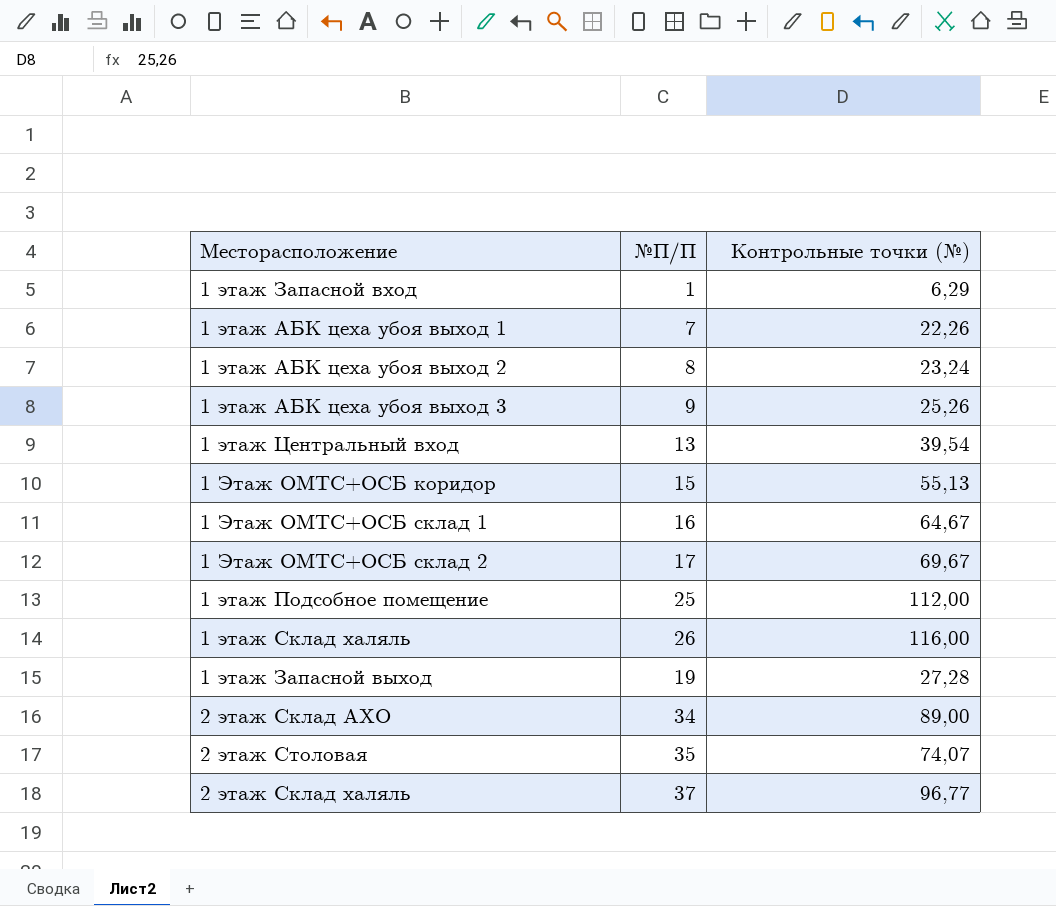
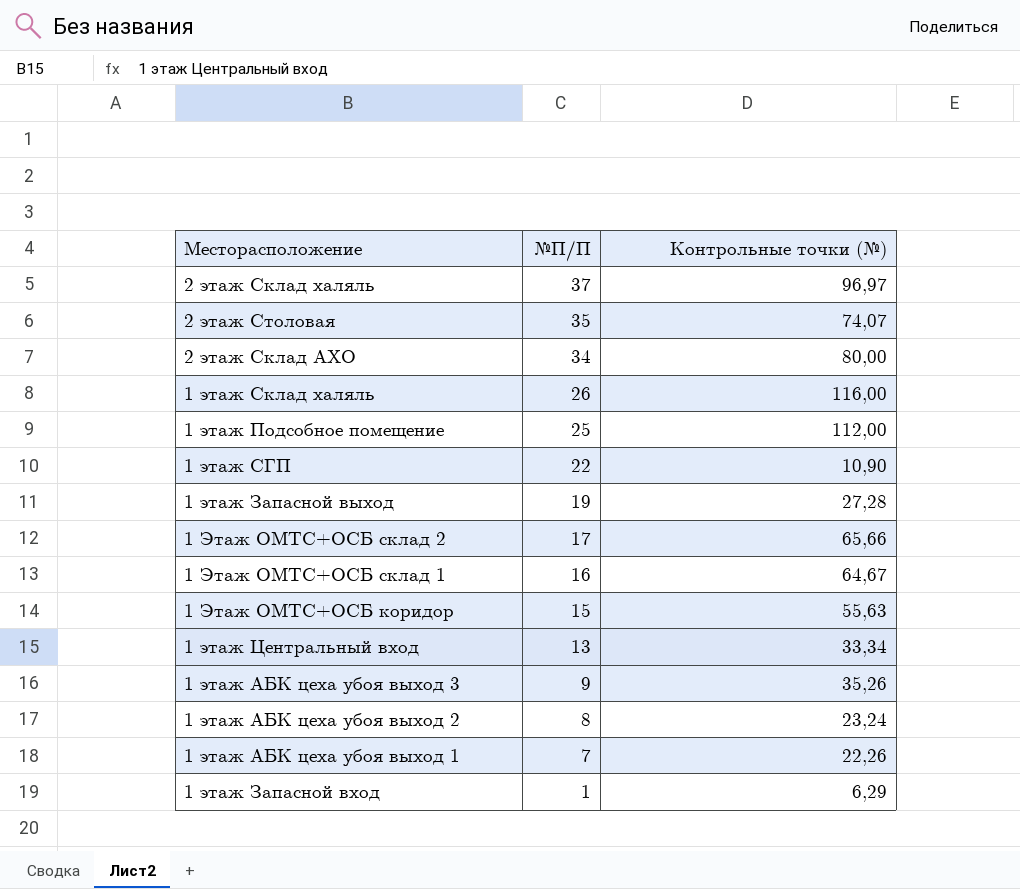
row order: none -> №П/П descending
2 этаж Склад халяль | Контрольные точки (№): 96,77 -> 96,97
2 этаж Склад АХО | Контрольные точки (№): 89,00 -> 80,00
row 1 этаж СГП: none -> 22 | 10,90
1 Этаж ОМТС+ОСБ склад 2 | Контрольные точки (№): 69,67 -> 65,66
1 Этаж ОМТС+ОСБ коридор | Контрольные точки (№): 55,13 -> 55,63
1 этаж Центральный вход | Контрольные точки (№): 39,54 -> 33,34
1 этаж АБК цеха убоя выход 3 | Контрольные точки (№): 25,26 -> 35,26

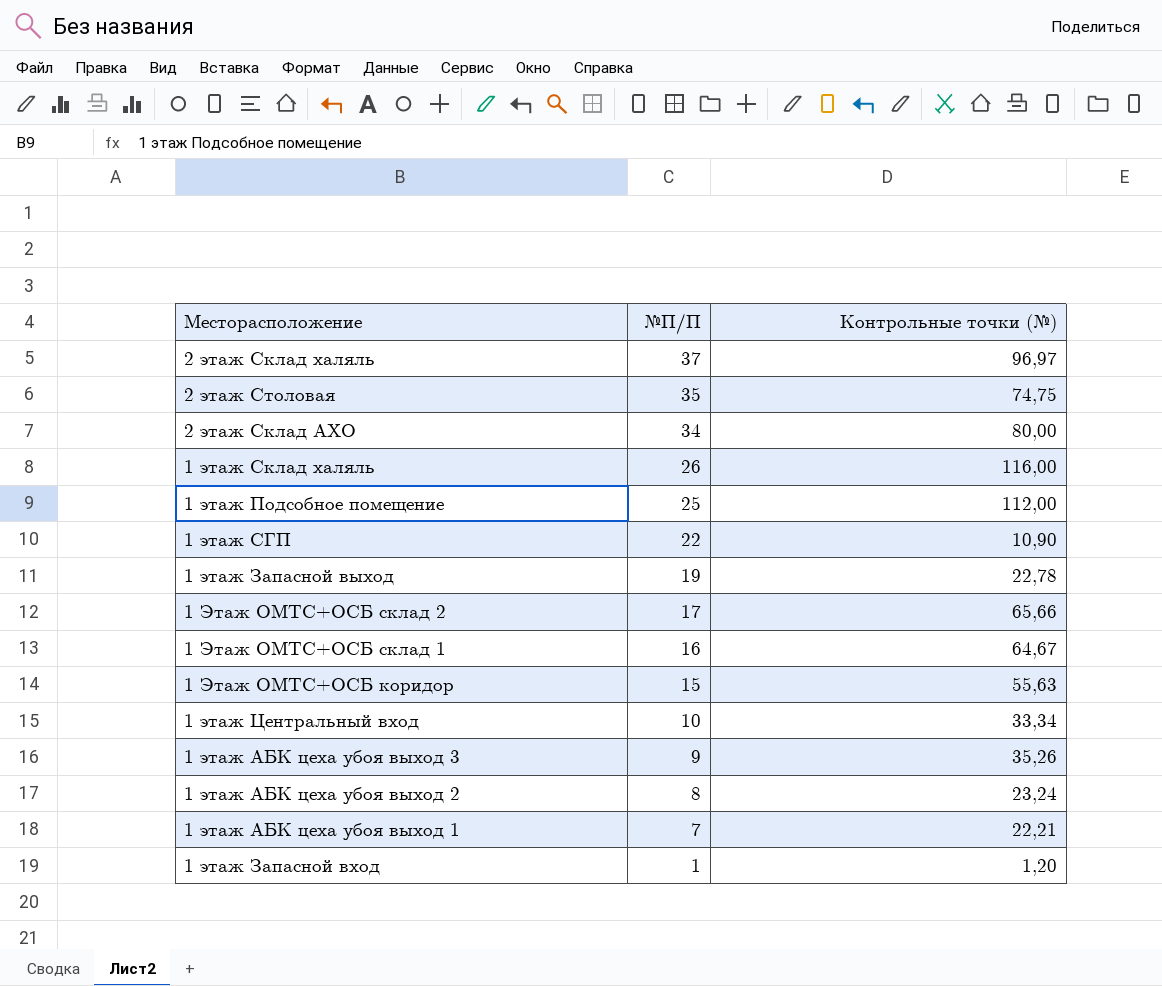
2 этаж Столовая | Контрольные точки (№): 74,07 -> 74,75
1 этаж Запасной выход | Контрольные точки (№): 27,28 -> 22,78
1 этаж Центральный вход | №П/П: 13 -> 10
1 этаж АБК цеха убоя выход 1 | Контрольные точки (№): 22,26 -> 22,21
1 этаж Запасной вход | Контрольные точки (№): 6,29 -> 1,20

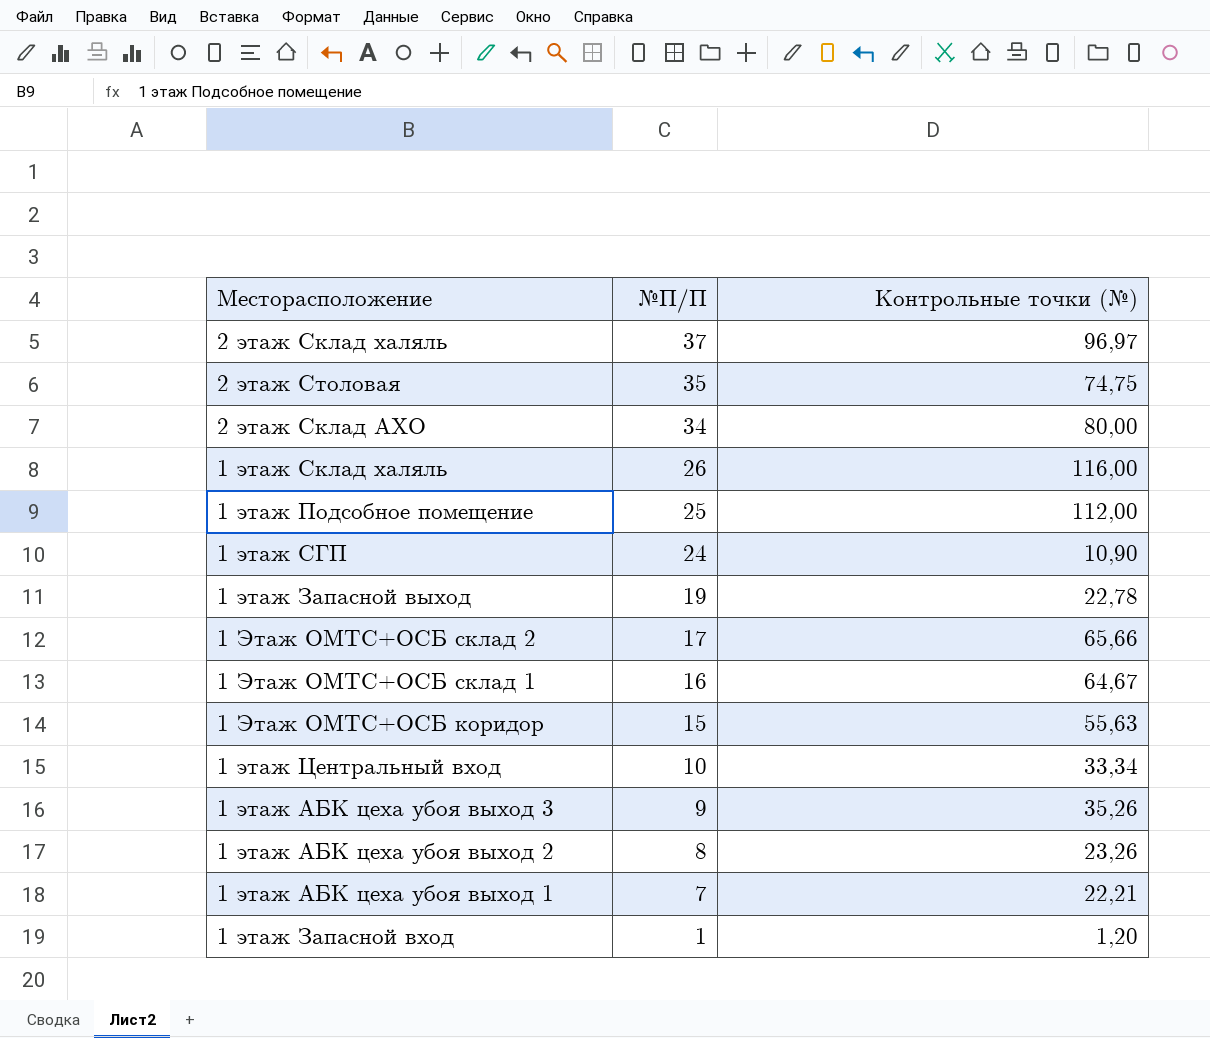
1 этаж СГП | №П/П: 22 -> 24
1 этаж АБК цеха убоя выход 2 | Контрольные точки (№): 23,24 -> 23,26

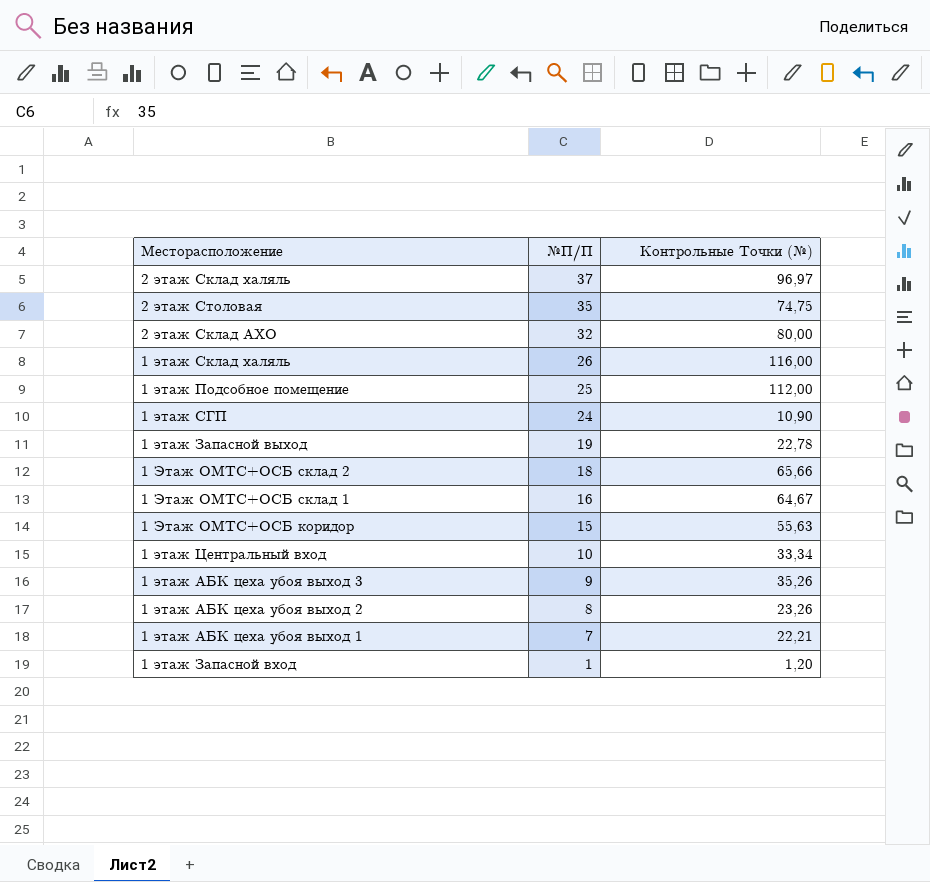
column name: Контрольные точки (№) -> Контрольные Точки (№)
2 этаж Склад АХО | №П/П: 34 -> 32
1 Этаж ОМТС+ОСБ склад 2 | №П/П: 17 -> 18

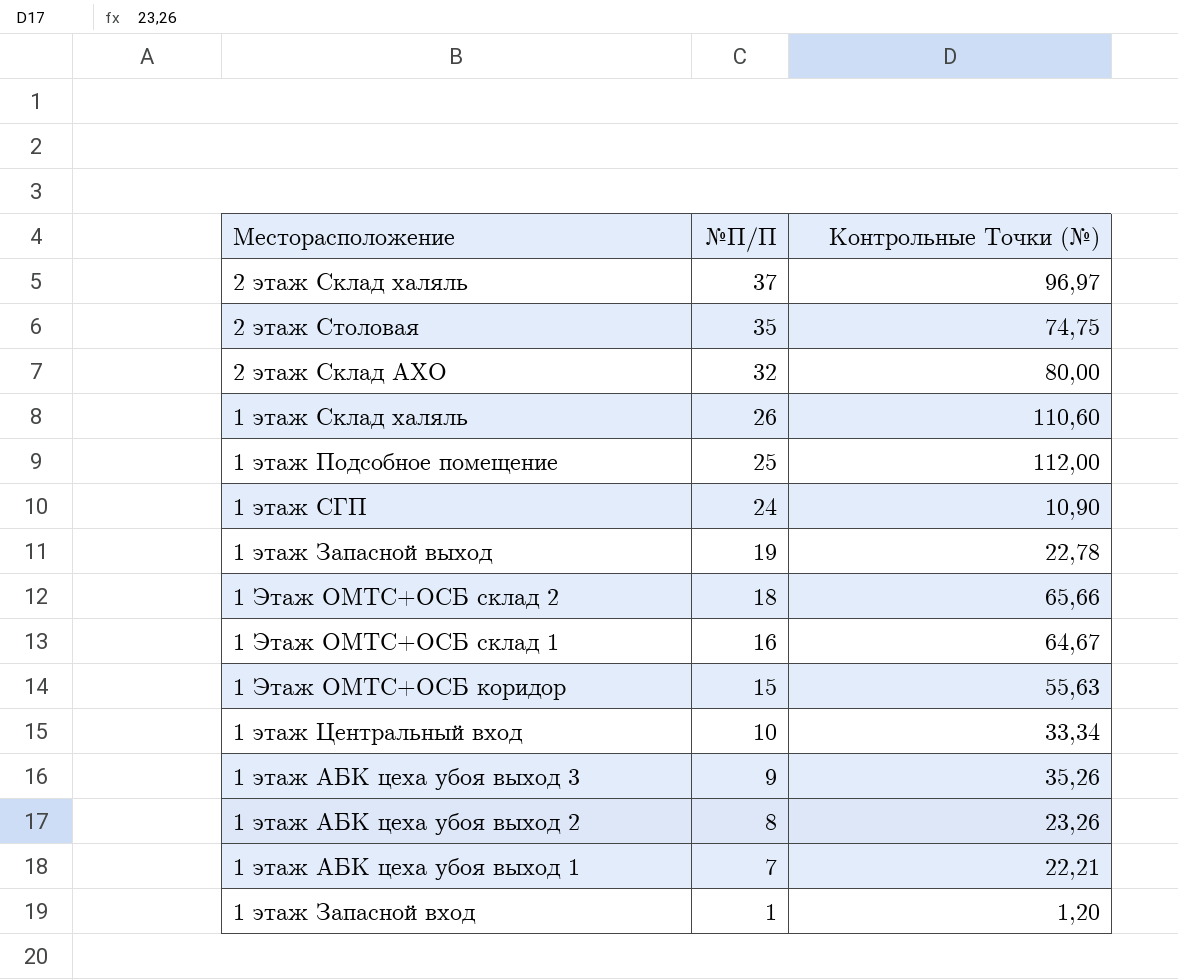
1 этаж Склад халяль | Контрольные Точки (№): 116,00 -> 110,60

